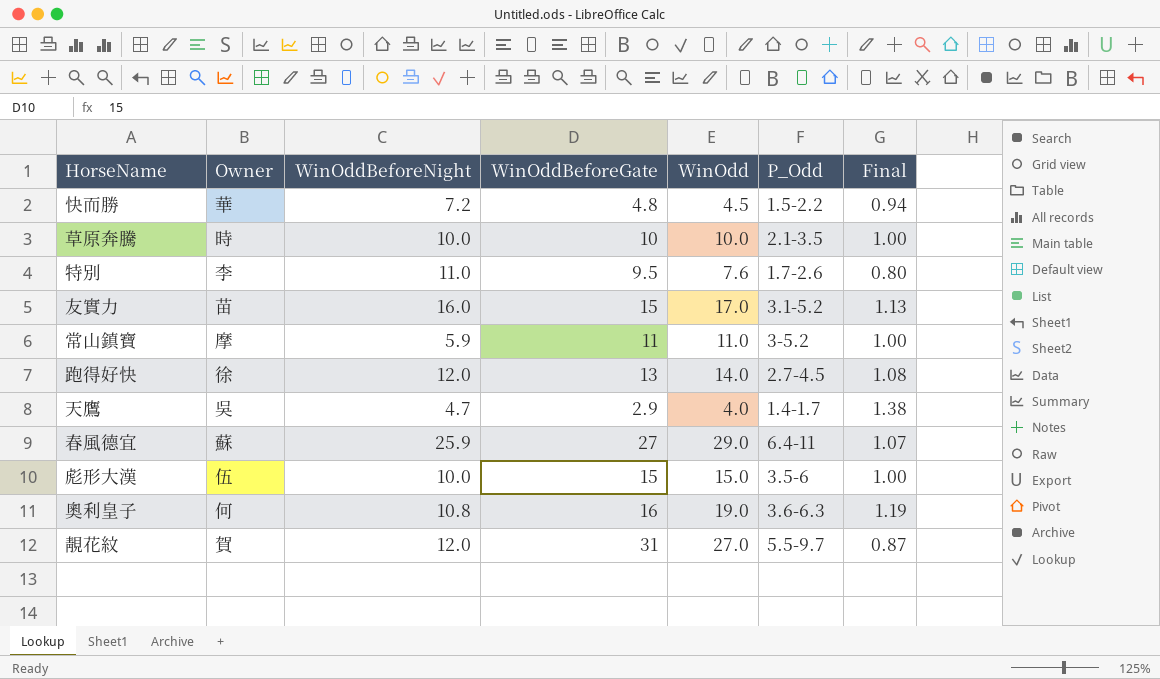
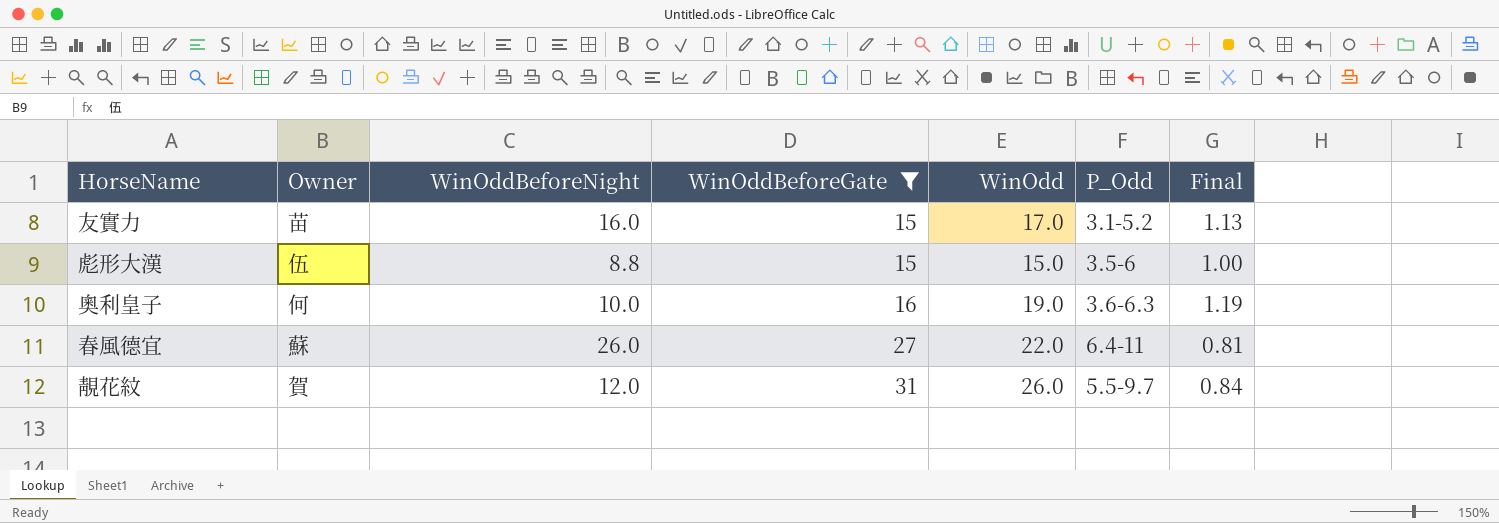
filter: none -> WinOddBeforeGate >= 15
row order: none -> WinOddBeforeGate ascending
彪形大漢 | WinOddBeforeNight: 10.0 -> 8.8
奧利皇子 | WinOddBeforeNight: 10.8 -> 10.0
春風德宜 | WinOddBeforeNight: 25.9 -> 26.0
春風德宜 | WinOdd: 29.0 -> 22.0
春風德宜 | Final: 1.07 -> 0.81
靚花紋 | WinOdd: 27.0 -> 26.0
靚花紋 | Final: 0.87 -> 0.84

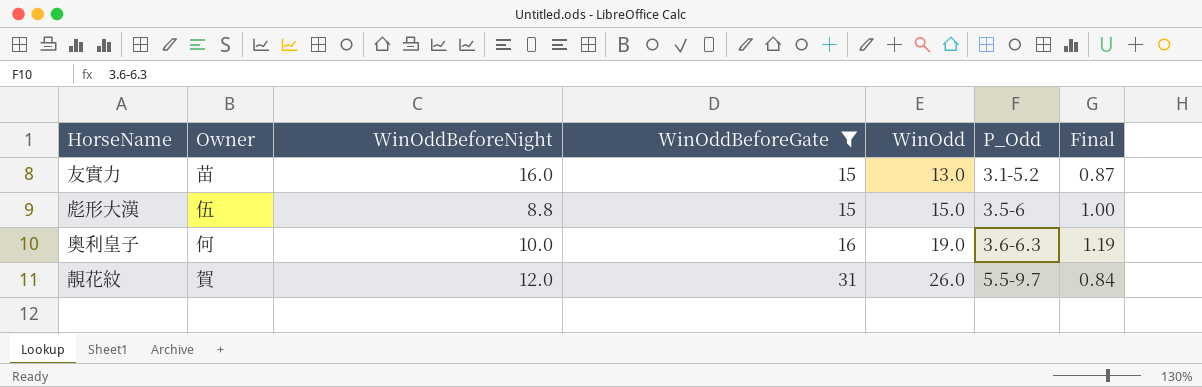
row 春風德宜: 蘇 | 26.0 | 27 | 22.0 | 6.4-11 | 0.81 -> none
友實力 | WinOdd: 17.0 -> 13.0
友實力 | Final: 1.13 -> 0.87

